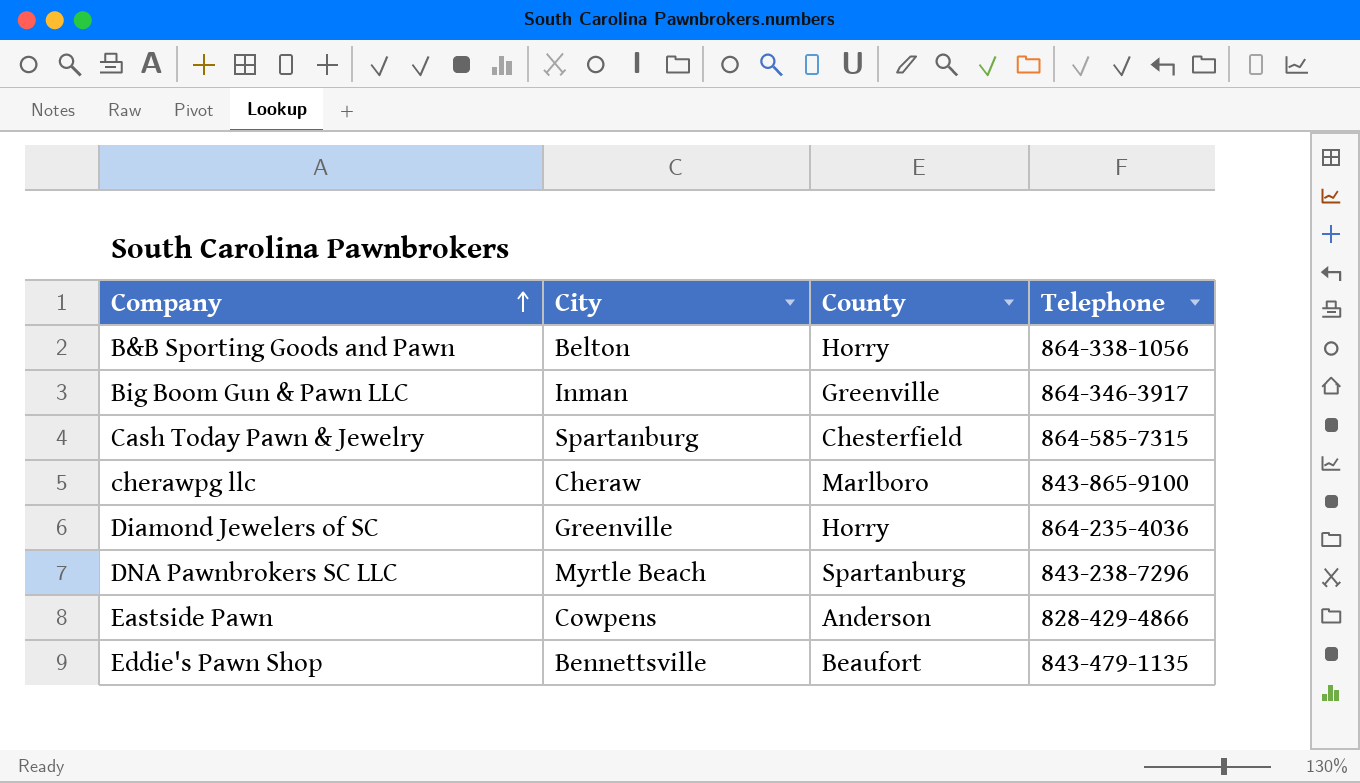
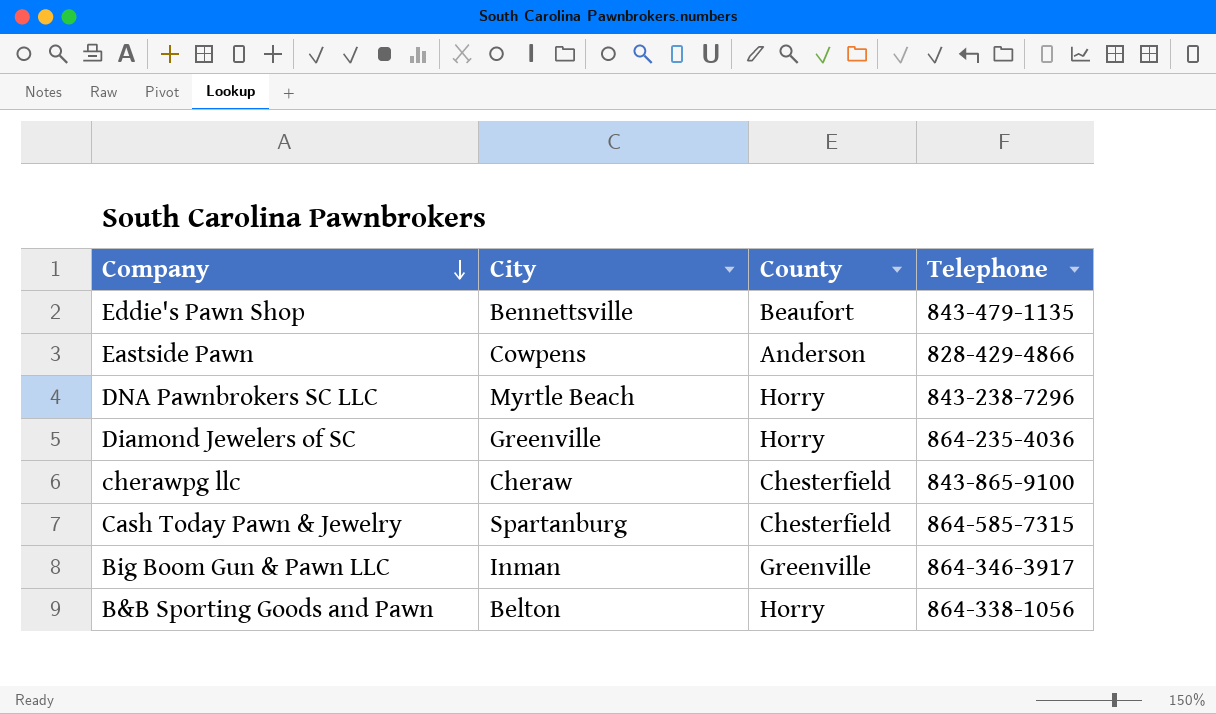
row order: Company ascending -> Company descending
DNA Pawnbrokers SC LLC | County: Spartanburg -> Horry
cherawpg llc | County: Marlboro -> Chesterfield

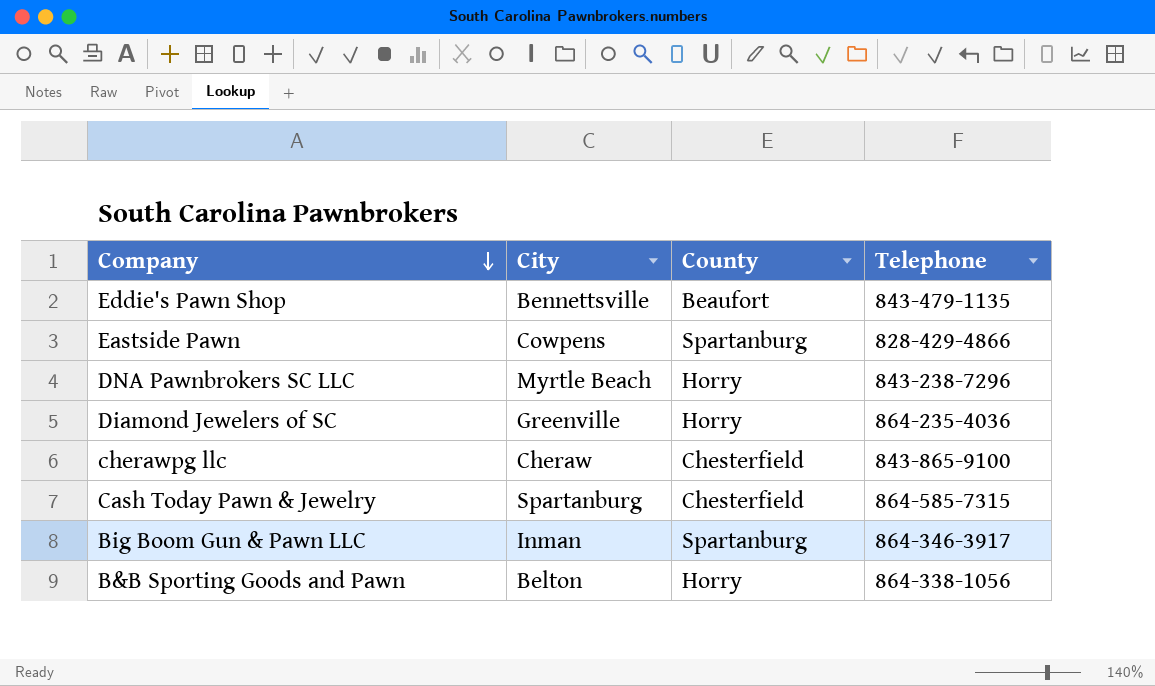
Eastside Pawn | County: Anderson -> Spartanburg
Big Boom Gun & Pawn LLC | County: Greenville -> Spartanburg

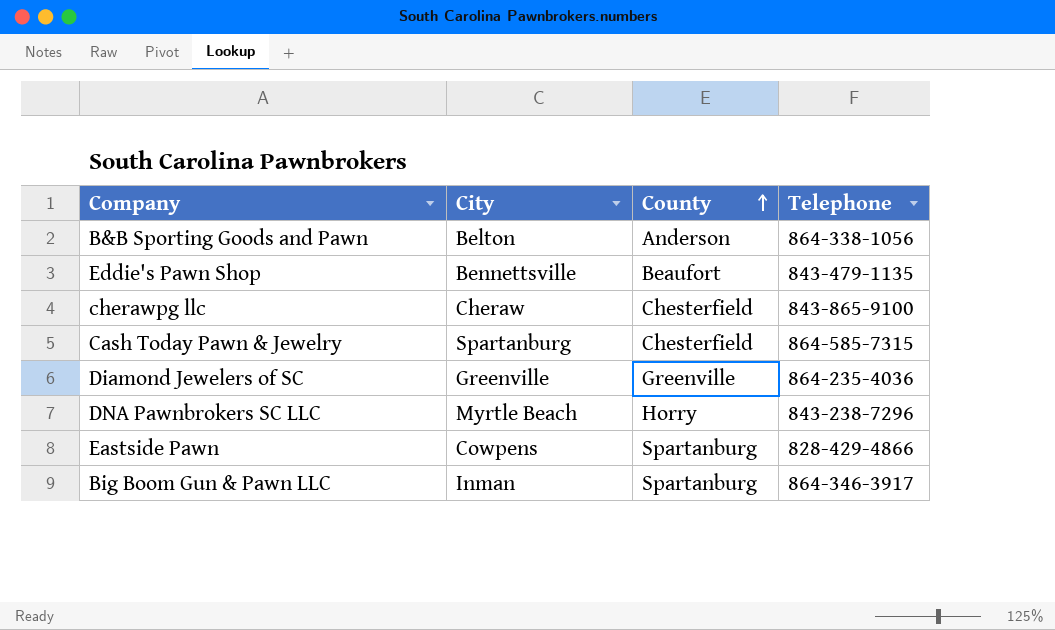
row order: Company descending -> County ascending
B&B Sporting Goods and Pawn | County: Horry -> Anderson
Diamond Jewelers of SC | County: Horry -> Greenville

